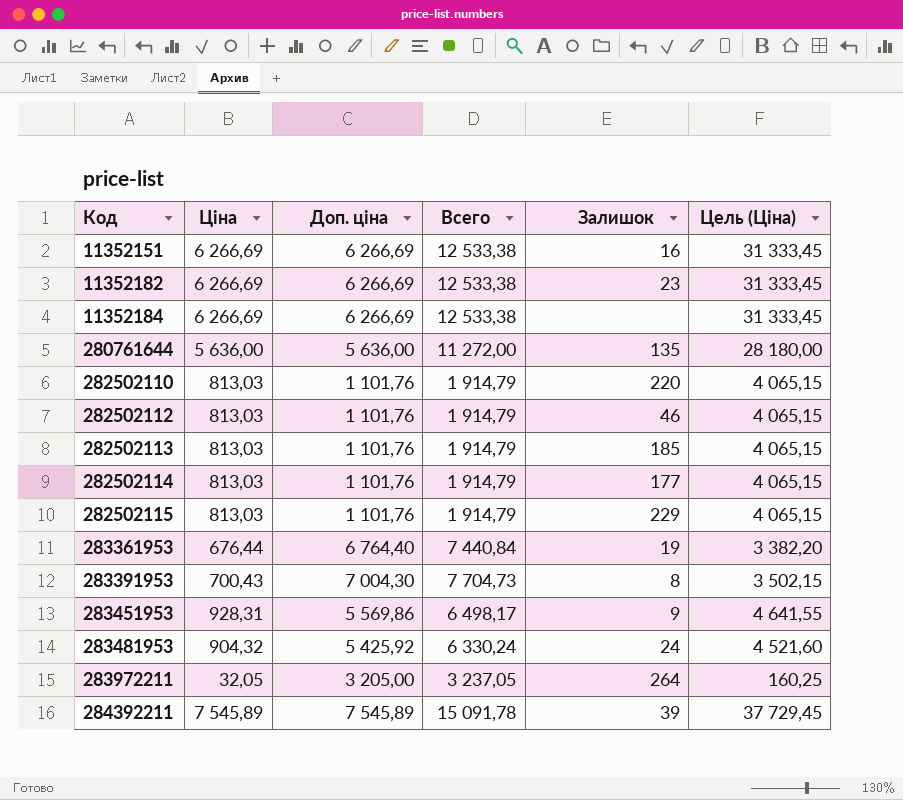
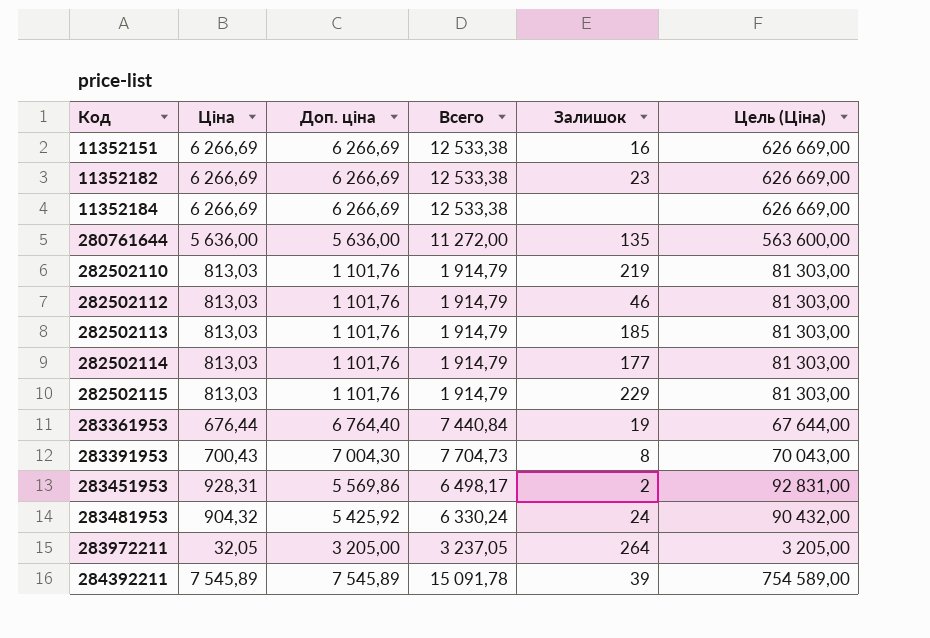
column Цель (Ціна) | formula: [Ціна] * 5 -> [Ціна] * 100
282502110 | Залишок: 220 -> 219
283451953 | Залишок: 9 -> 2

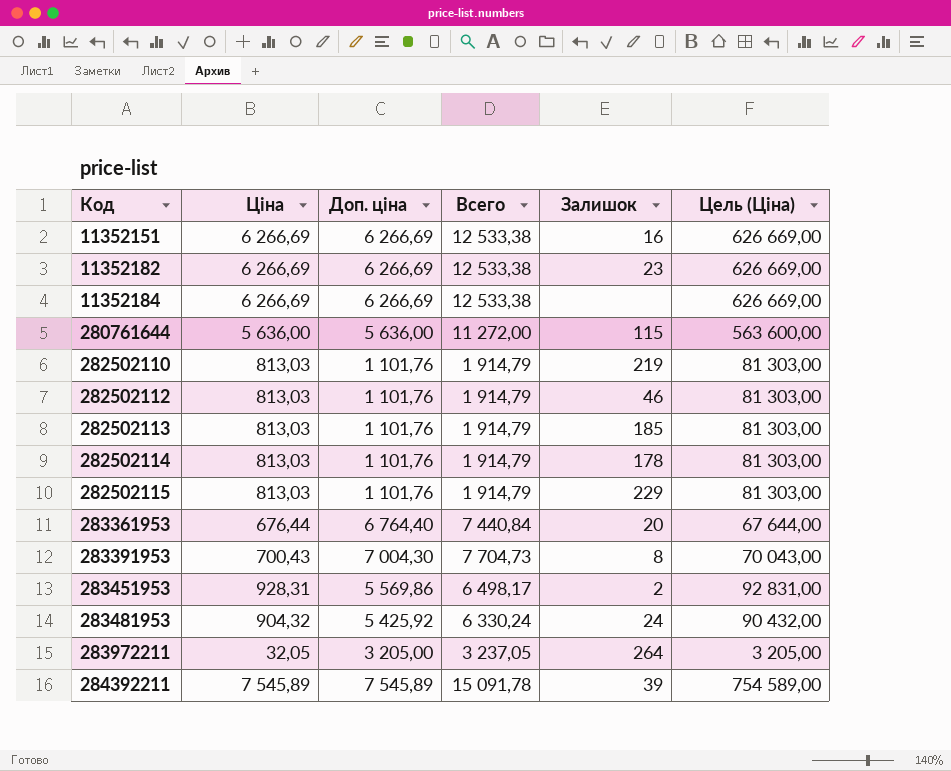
280761644 | Залишок: 135 -> 115
282502114 | Залишок: 177 -> 178
283361953 | Залишок: 19 -> 20

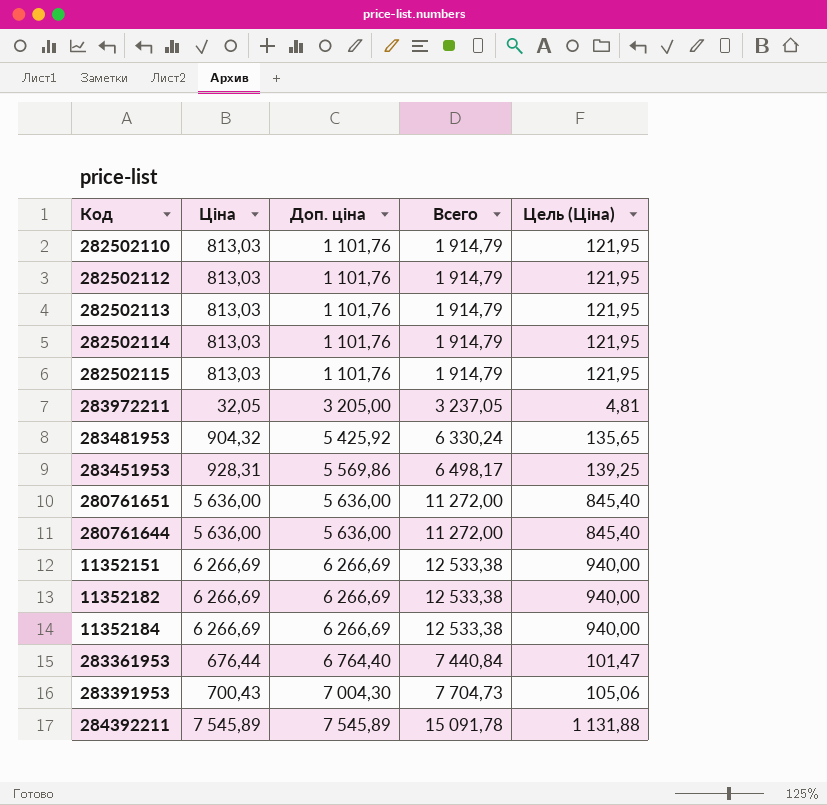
row order: Код ascending -> Доп. ціна ascending
column Залишок | position: 5 -> none
column Цель (Ціна) | formula: [Ціна] * 100 -> [Ціна] * 0,15
row 280761651: none -> 5 636,00 | 5 636,00 | 11 272,00 | 845,40

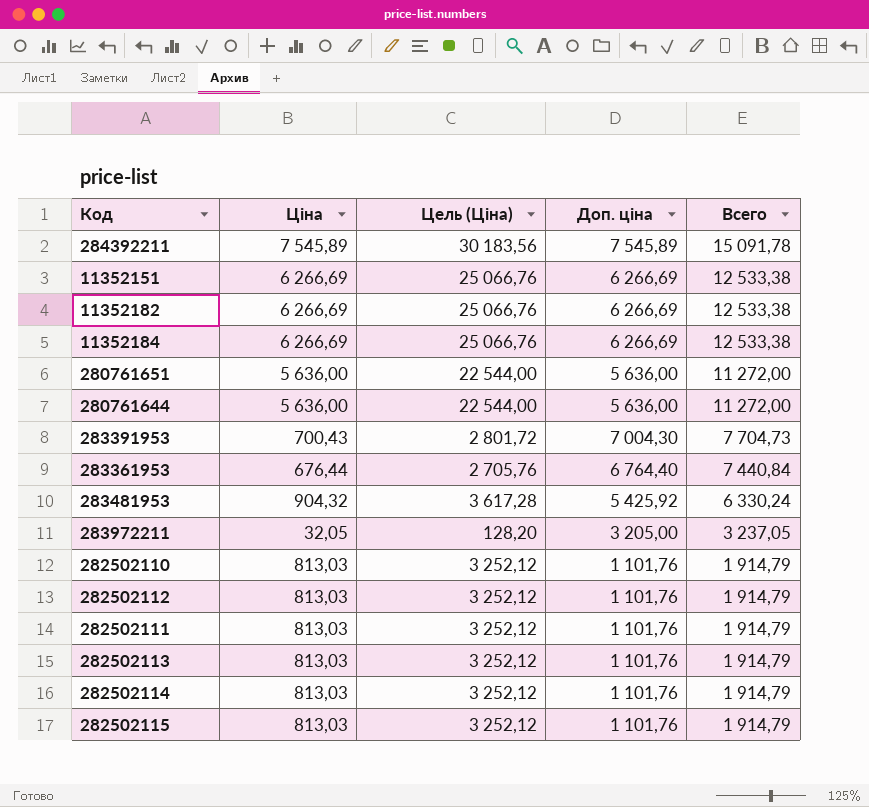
row order: Доп. ціна ascending -> Всего descending
column Цель (Ціна) | formula: [Ціна] * 0,15 -> [Ціна] * 4
column Цель (Ціна) | position: 5 -> 3
row 283451953: 928,31 | 5 569,86 | 6 498,17 | 139,25 -> none
row 282502111: none -> 813,03 | 3 252,12 | 1 101,76 | 1 914,79

